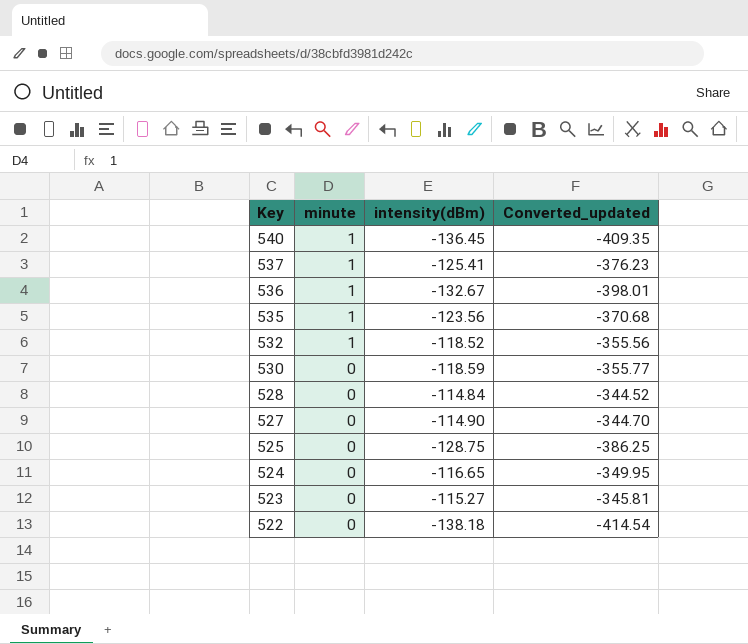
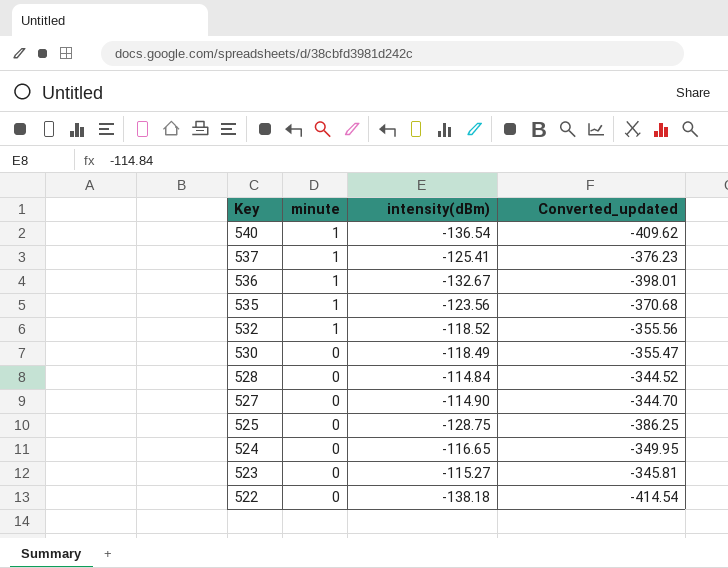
540 | intensity(dBm): -136.45 -> -136.54
540 | Converted_updated: -409.35 -> -409.62
530 | intensity(dBm): -118.59 -> -118.49
530 | Converted_updated: -355.77 -> -355.47

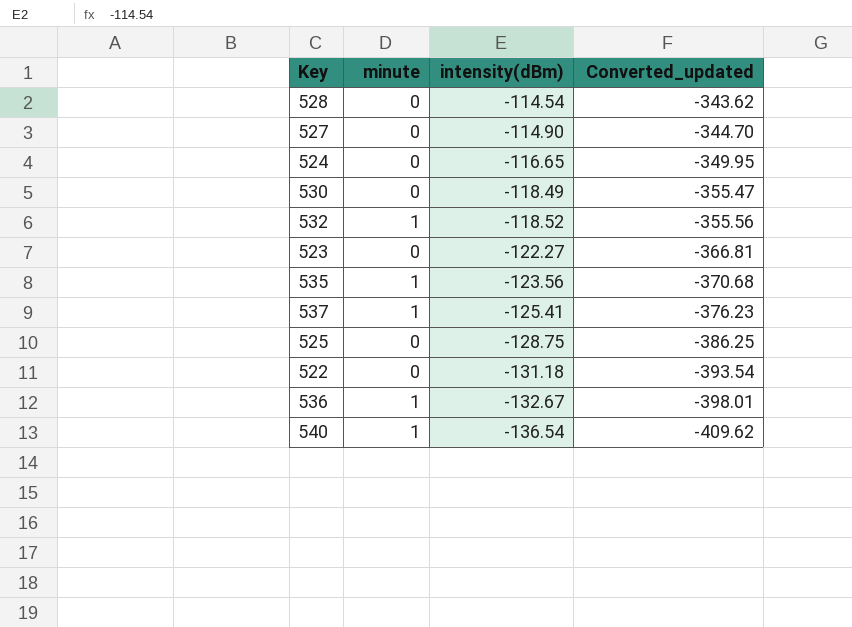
row order: Key descending -> intensity(dBm) descending
528 | intensity(dBm): -114.84 -> -114.54
528 | Converted_updated: -344.52 -> -343.62
523 | intensity(dBm): -115.27 -> -122.27
523 | Converted_updated: -345.81 -> -366.81
522 | intensity(dBm): -138.18 -> -131.18
522 | Converted_updated: -414.54 -> -393.54

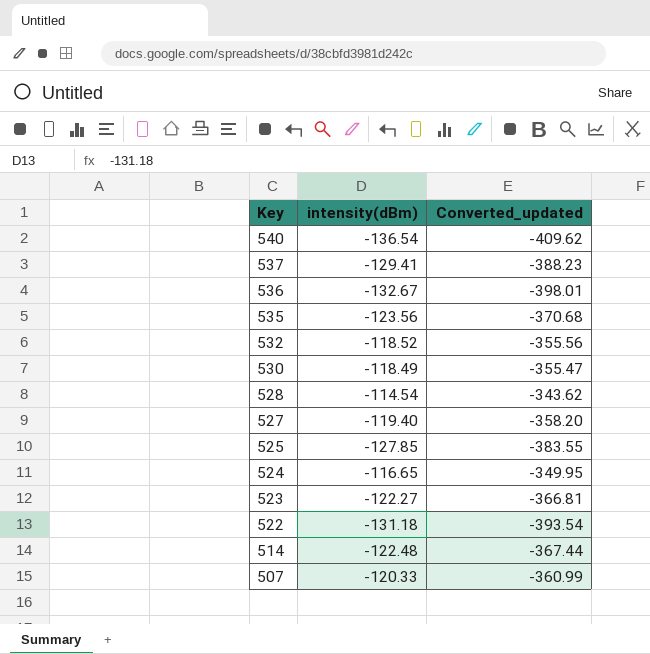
row order: intensity(dBm) descending -> Key descending
column minute | position: 2 -> none
537 | intensity(dBm): -125.41 -> -129.41
537 | Converted_updated: -376.23 -> -388.23
527 | intensity(dBm): -114.90 -> -119.40
527 | Converted_updated: -344.70 -> -358.20
525 | intensity(dBm): -128.75 -> -127.85
525 | Converted_updated: -386.25 -> -383.55
row 514: none -> -122.48 | -367.44
row 507: none -> -120.33 | -360.99

